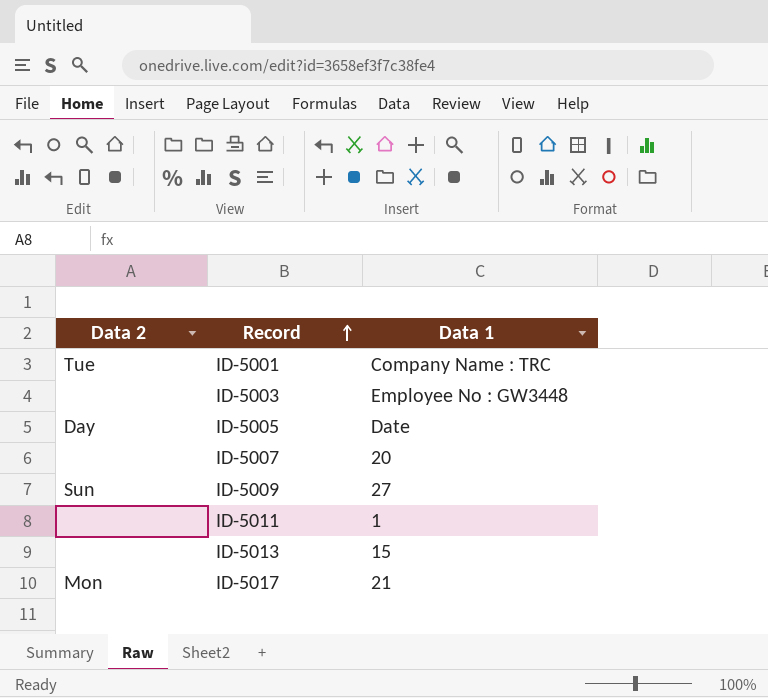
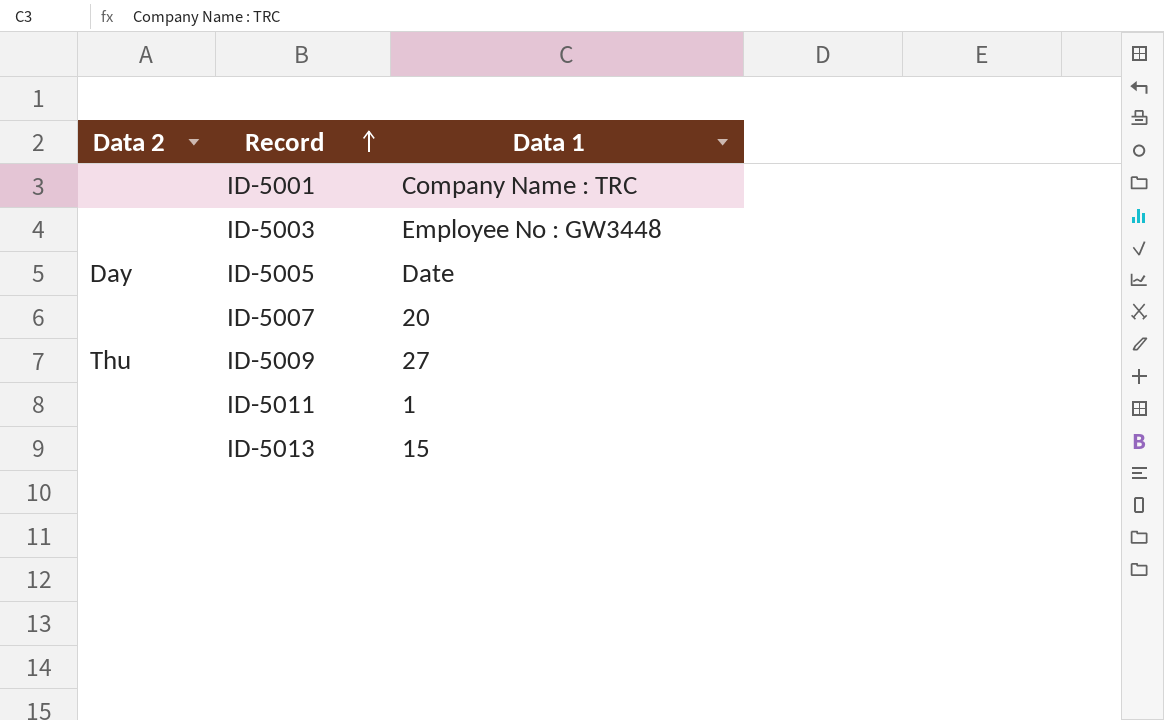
row ID-5017: Mon | 21 -> none
ID-5001 | Data 2: Tue -> none
ID-5009 | Data 2: Sun -> Thu

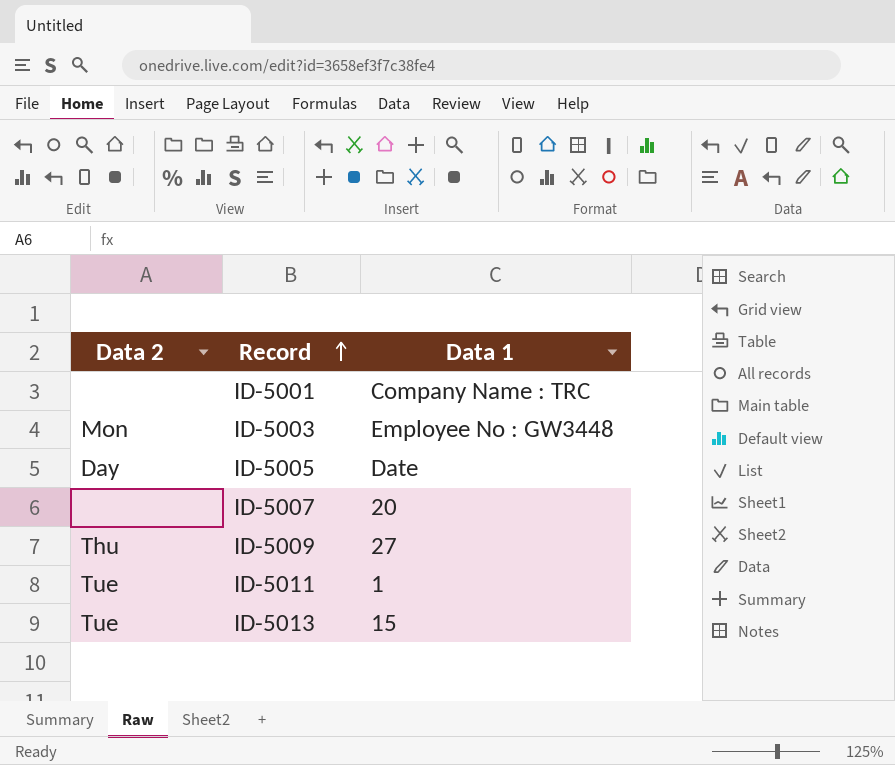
ID-5003 | Data 2: none -> Mon
ID-5011 | Data 2: none -> Tue
ID-5013 | Data 2: none -> Tue

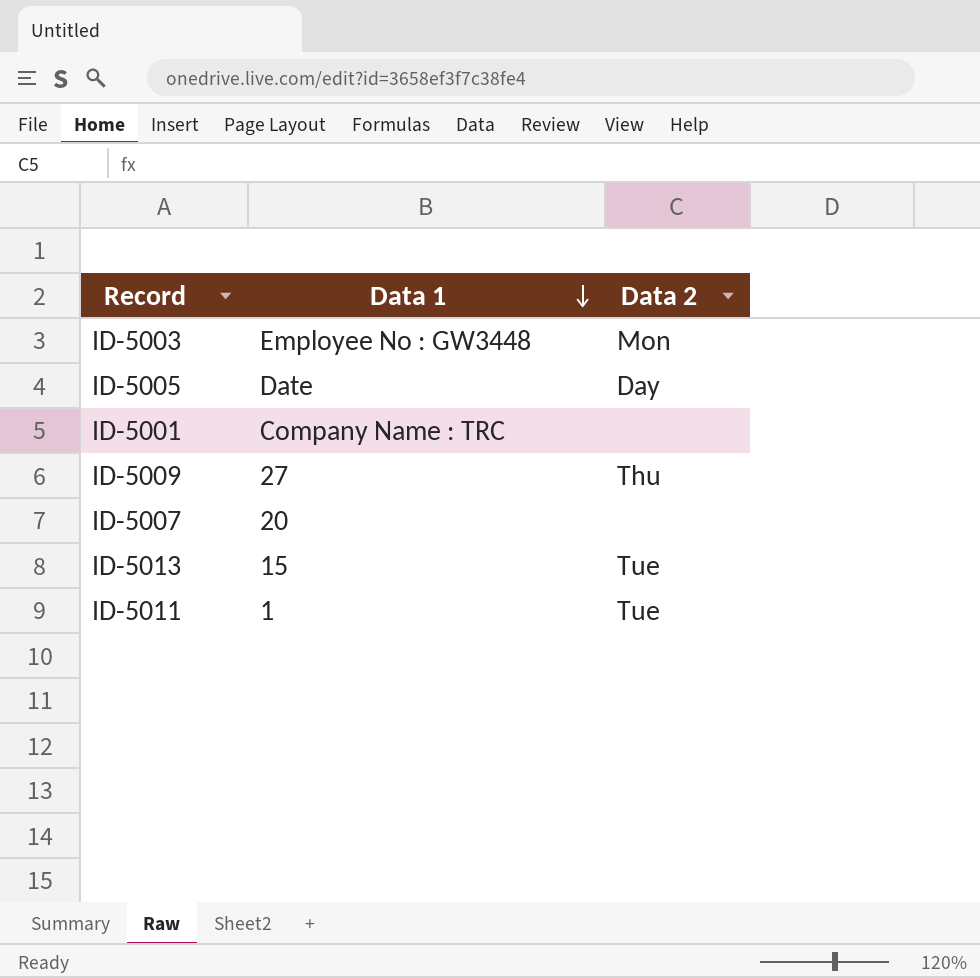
row order: Record ascending -> Data 1 descending
column Data 2 | position: 1 -> 3

